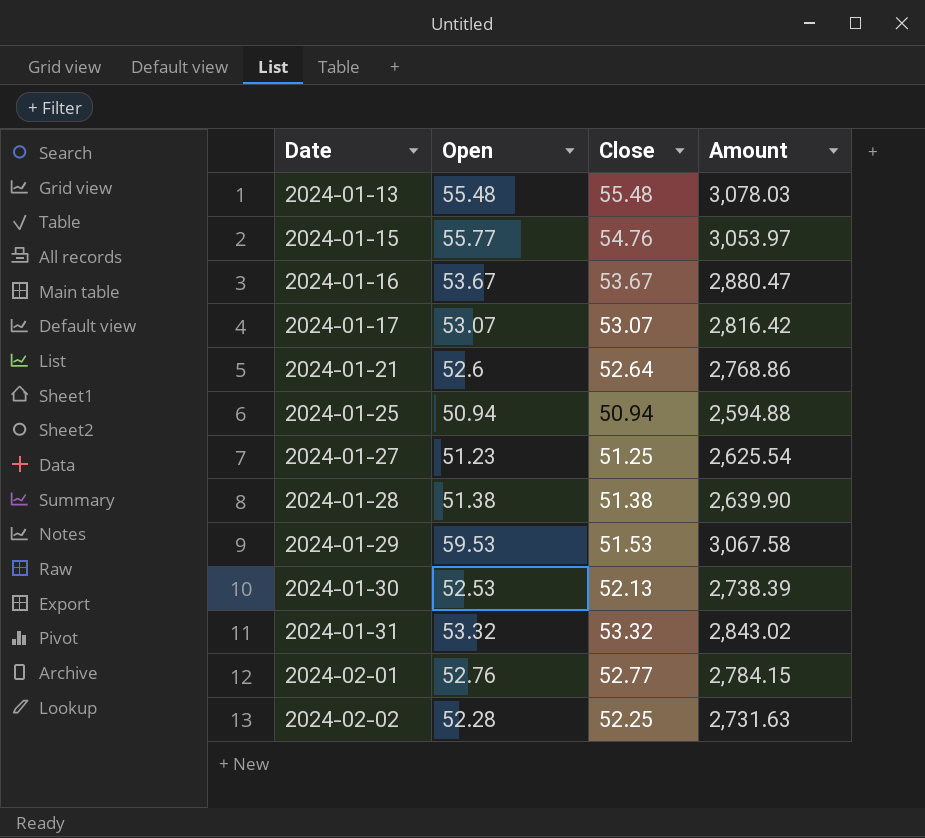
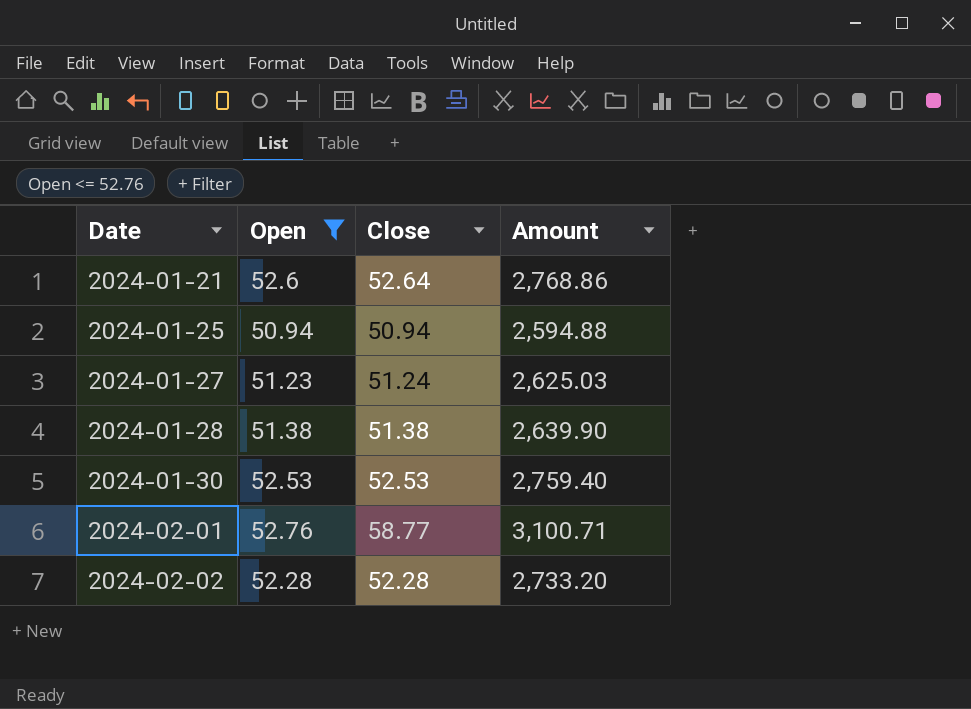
filter: none -> Open <= 52.76
2024-01-27 | Close: 51.25 -> 51.24
2024-01-27 | Amount: 2,625.54 -> 2,625.03
2024-01-30 | Close: 52.13 -> 52.53
2024-01-30 | Amount: 2,738.39 -> 2,759.40
2024-02-01 | Close: 52.77 -> 58.77
2024-02-01 | Amount: 2,784.15 -> 3,100.71
2024-02-02 | Close: 52.25 -> 52.28
2024-02-02 | Amount: 2,731.63 -> 2,733.20

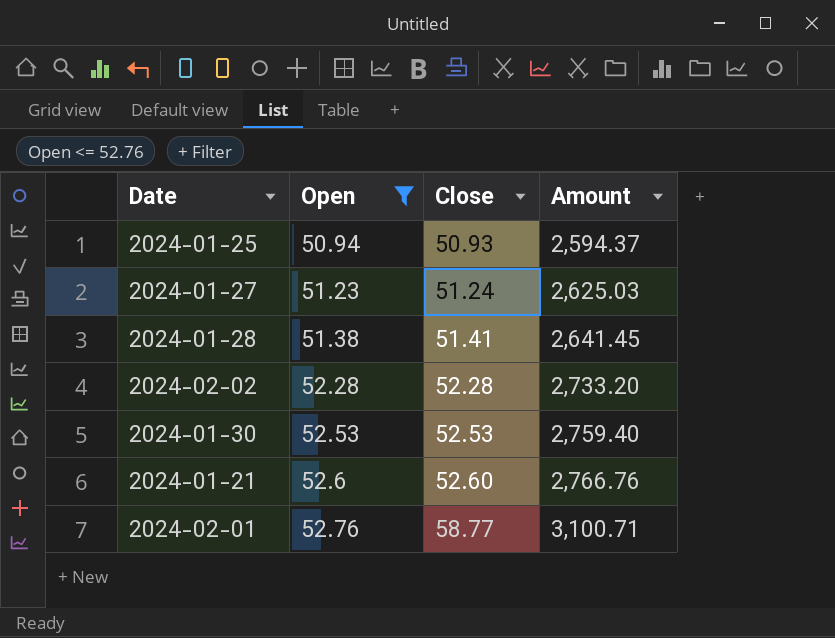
row order: Date ascending -> Open ascending
2024-01-25 | Close: 50.94 -> 50.93
2024-01-25 | Amount: 2,594.88 -> 2,594.37
2024-01-28 | Close: 51.38 -> 51.41
2024-01-28 | Amount: 2,639.90 -> 2,641.45
2024-01-21 | Close: 52.64 -> 52.60
2024-01-21 | Amount: 2,768.86 -> 2,766.76

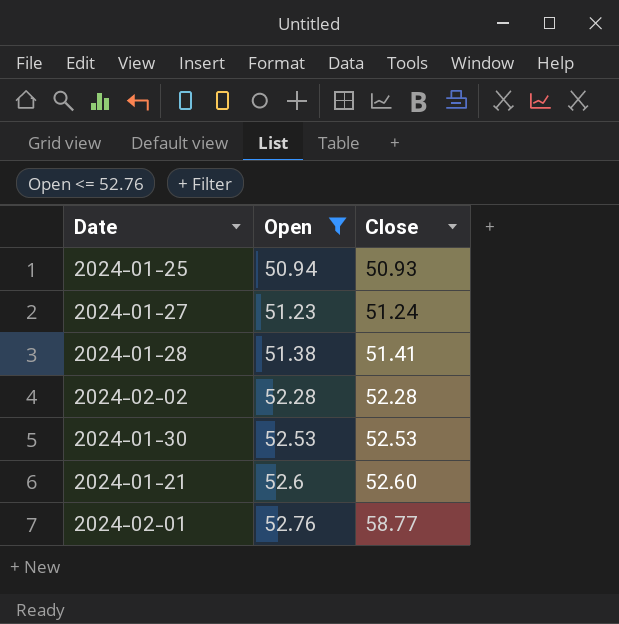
column Amount | formula: [Open] * [Close] -> none

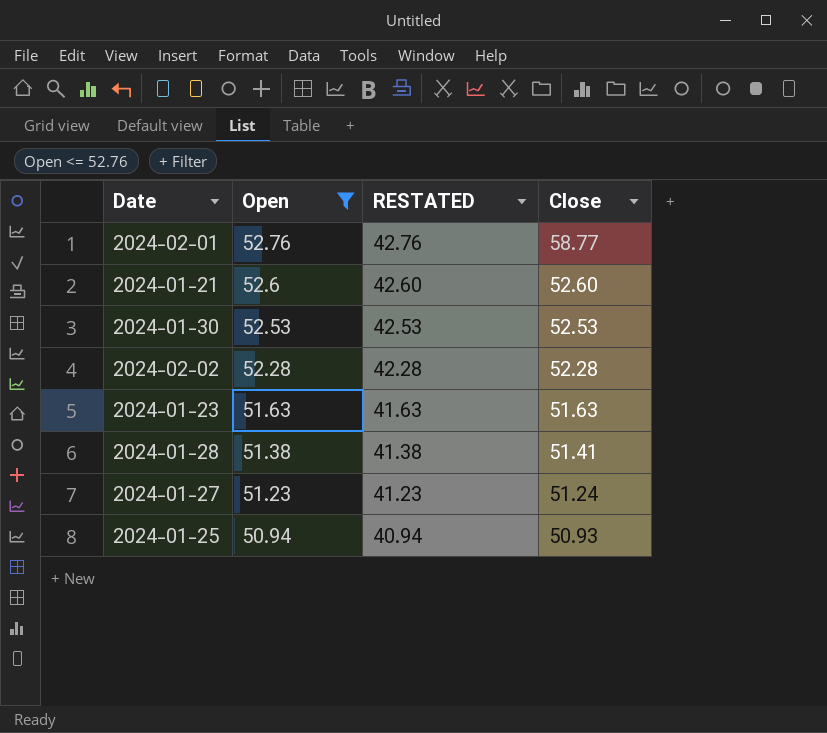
row order: Open ascending -> Open descending
column RESTATED | formula: none -> [Open] - 10
row 2024-01-23: none -> 51.63 | 41.63 | 51.63

